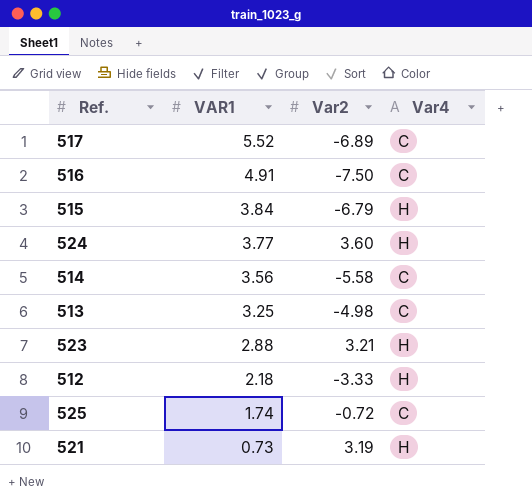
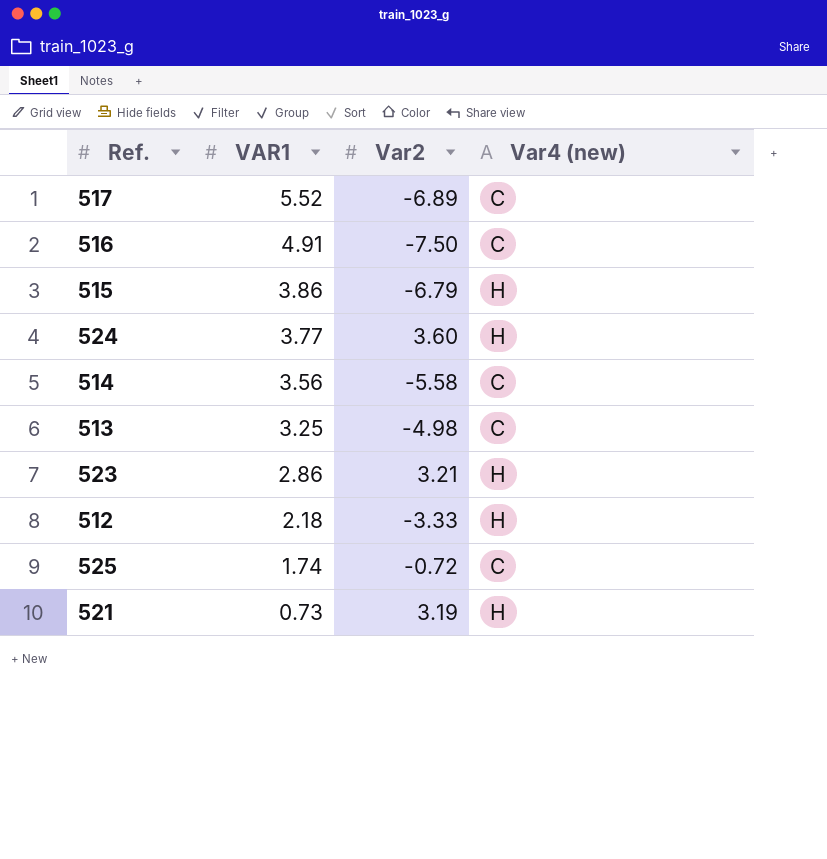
column name: Var4 -> Var4 (new)
515 | VAR1: 3.84 -> 3.86
523 | VAR1: 2.88 -> 2.86

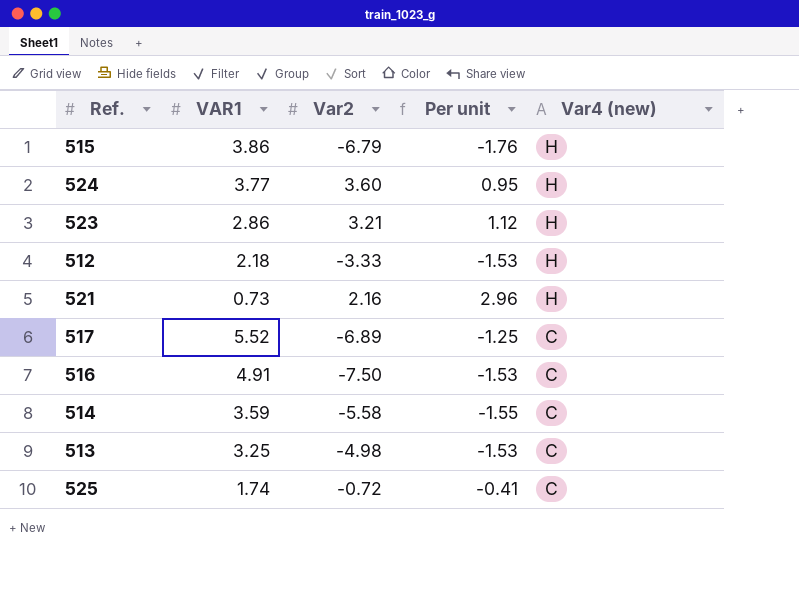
row order: VAR1 descending -> Var4 (new) descending
column Per unit | formula: none -> [Var2] / [VAR1]
521 | Var2: 3.19 -> 2.16
514 | VAR1: 3.56 -> 3.59

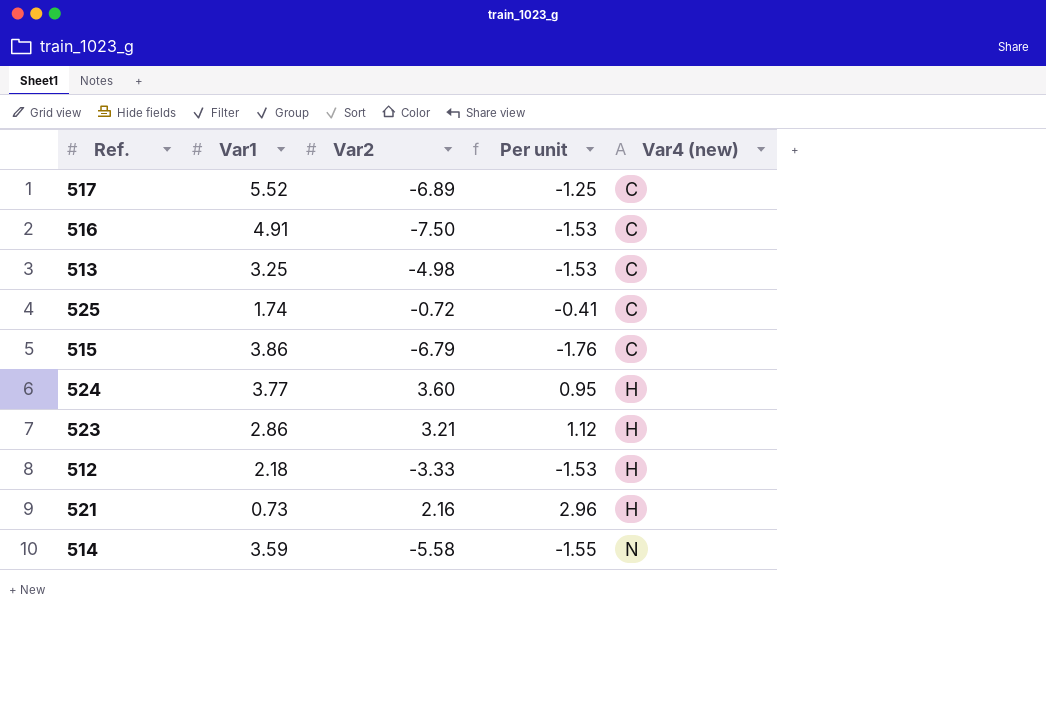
row order: Var4 (new) descending -> Var4 (new) ascending
column name: VAR1 -> Var1
515 | Var4 (new): H -> C
514 | Var4 (new): C -> N

